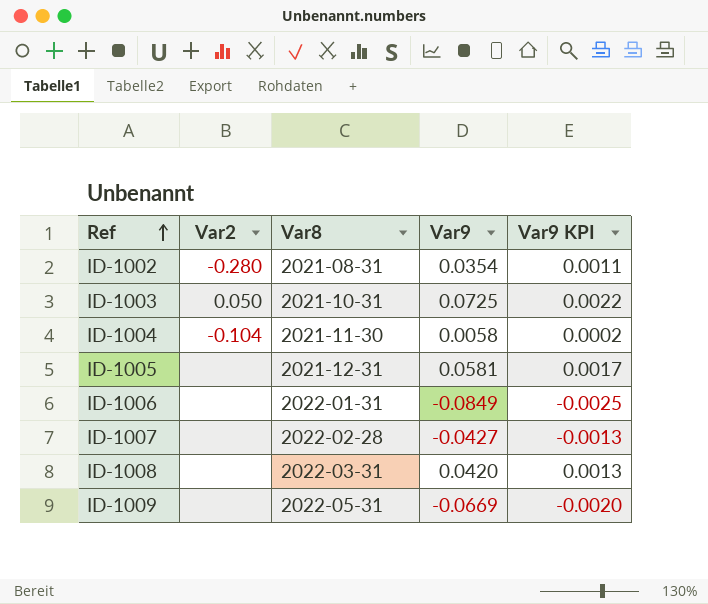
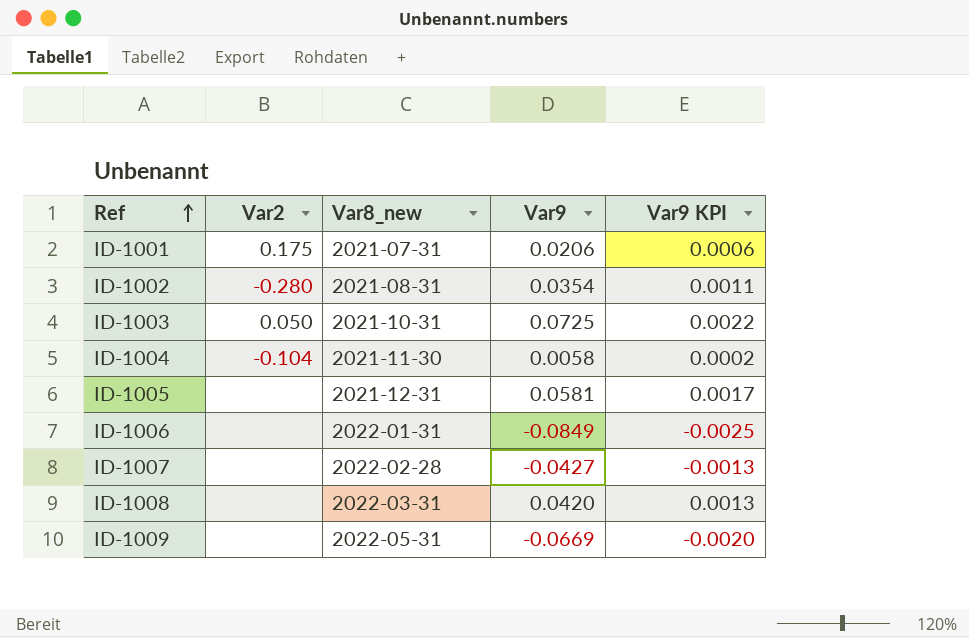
column name: Var8 -> Var8_new
row ID-1001: none -> 0.175 | 2021-07-31 | 0.0206 | 0.0006

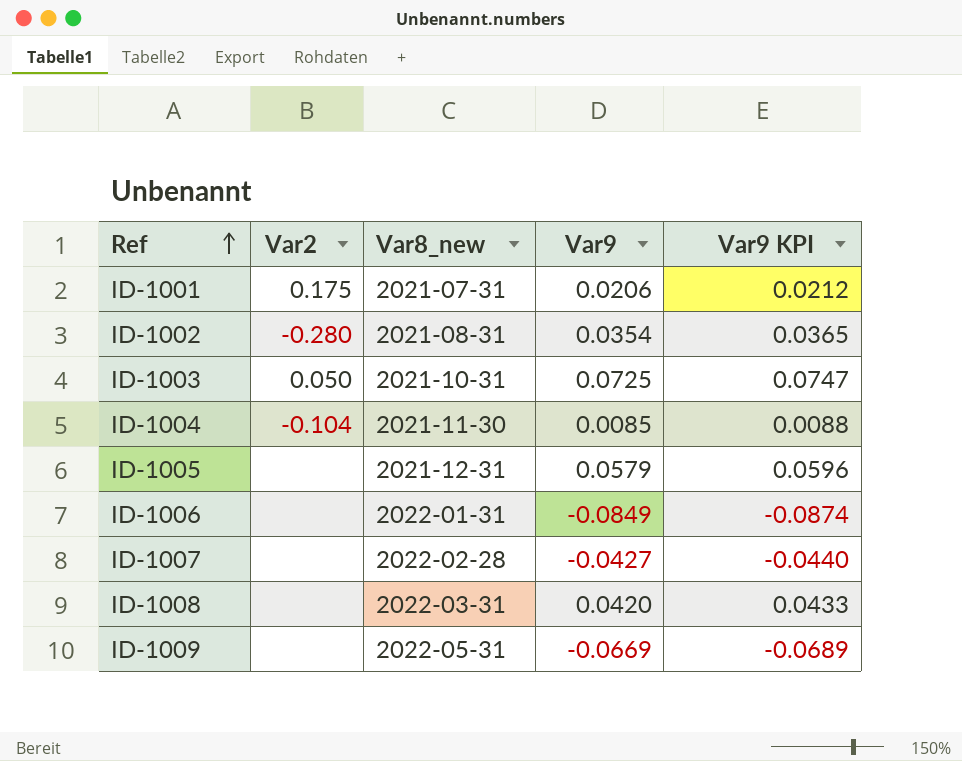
column Var9 KPI | formula: [Var9] * 0.03 -> [Var9] * 1.03
ID-1004 | Var9: 0.0058 -> 0.0085
ID-1005 | Var9: 0.0581 -> 0.0579

